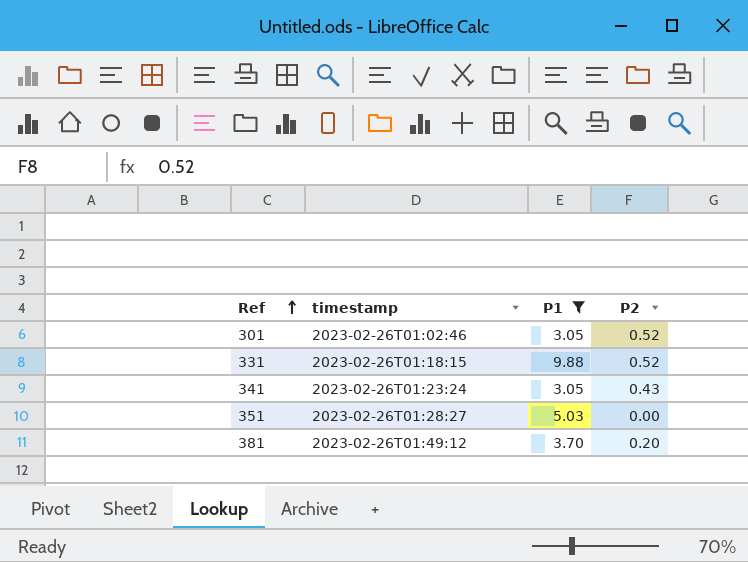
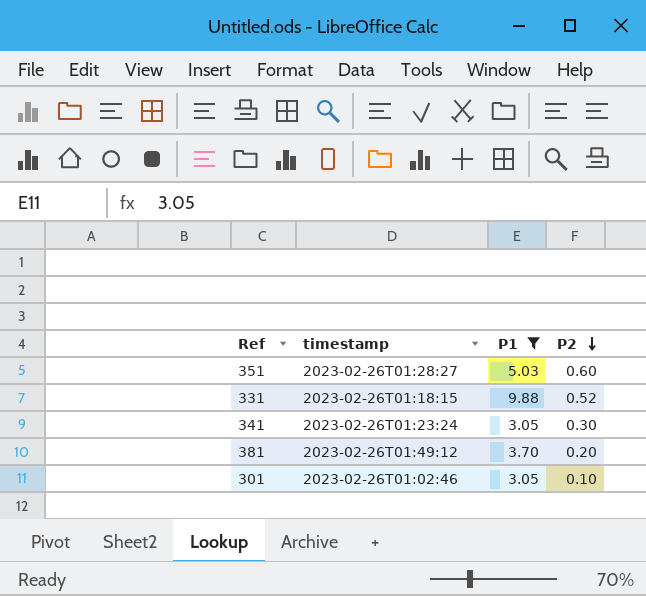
row order: Ref ascending -> P2 descending
351 | P2: 0.00 -> 0.60
341 | P2: 0.43 -> 0.30
301 | P2: 0.52 -> 0.10

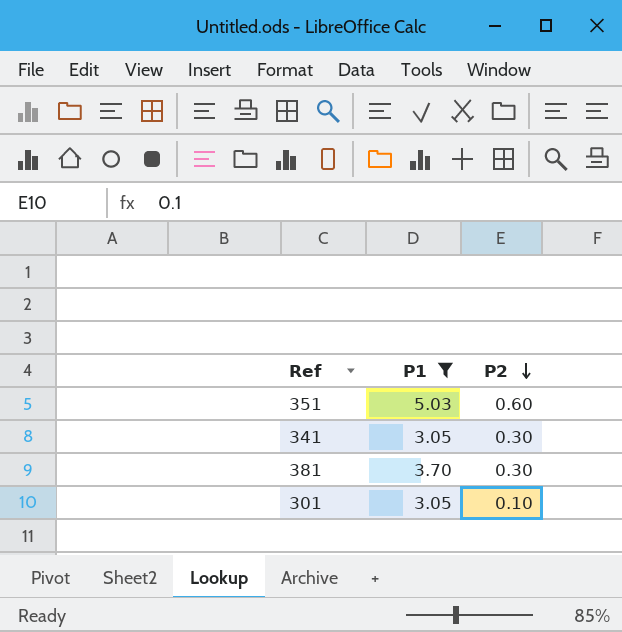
column timestamp | position: 2 -> none
row 331: 2023-02-26T01:18:15 | 9.88 | 0.52 -> none
381 | P2: 0.20 -> 0.30

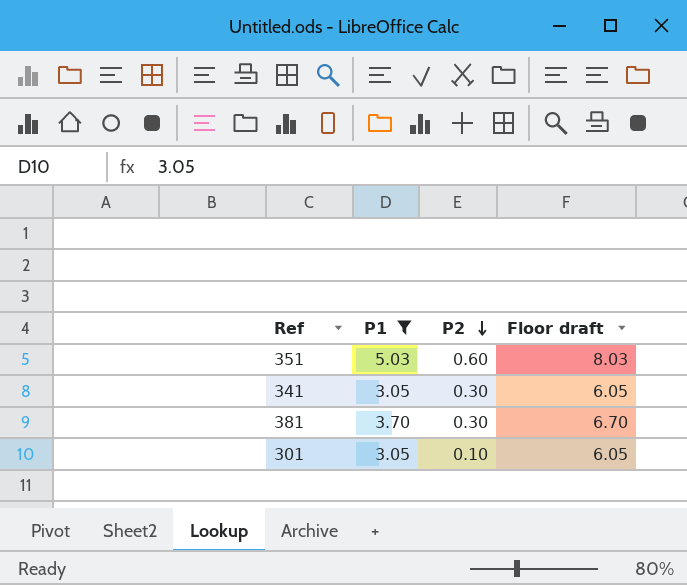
column Floor draft | formula: none -> [P1] + 3

